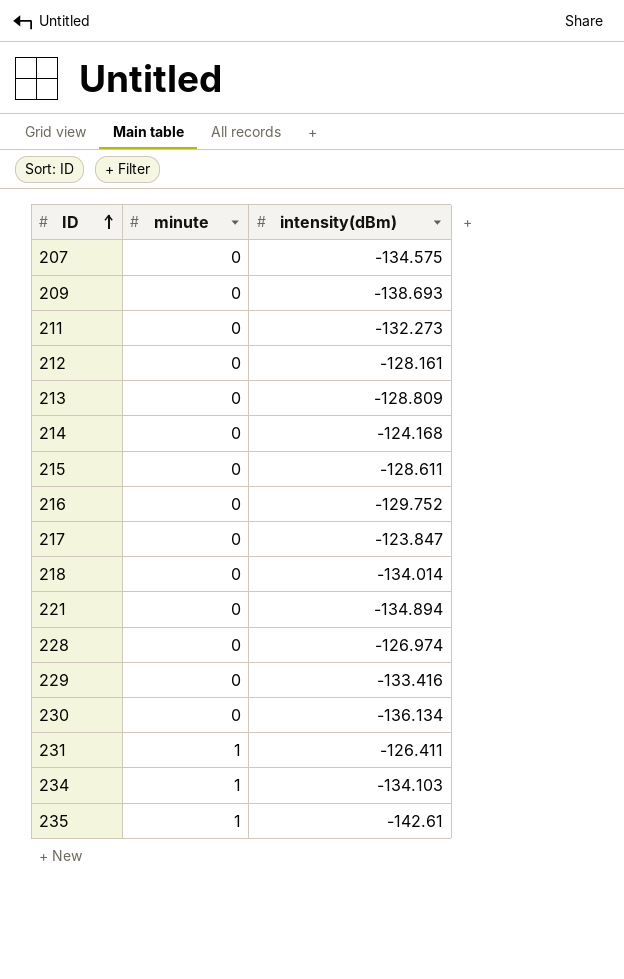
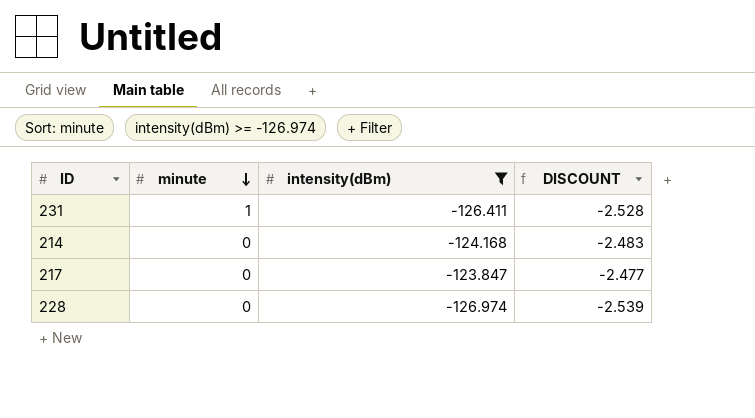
filter: none -> intensity(dBm) >= -126.974
row order: ID ascending -> minute descending
column DISCOUNT | formula: none -> [intensity(dBm)] * 0.02

